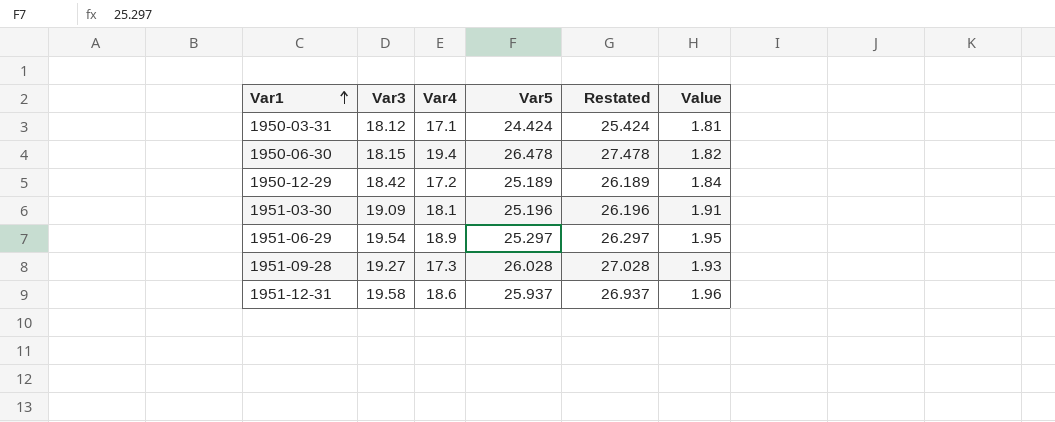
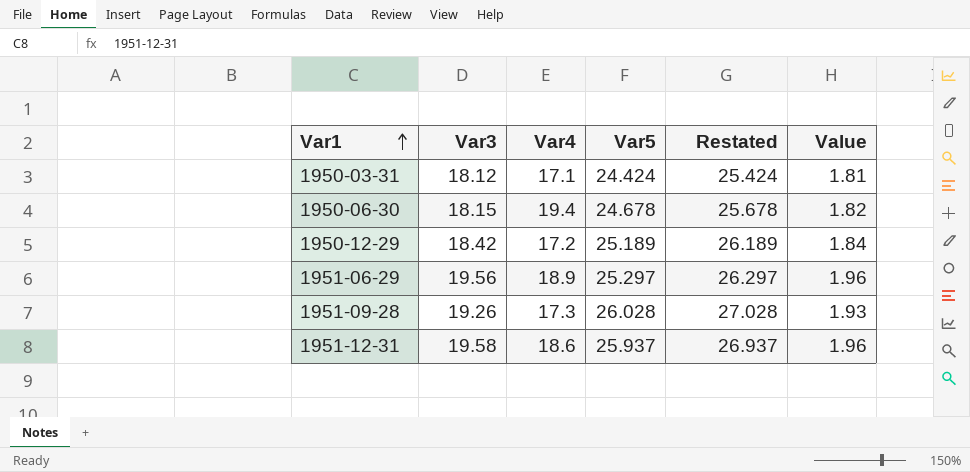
row 1951-03-30: 19.09 | 18.1 | 25.196 | 26.196 | 1.91 -> none
1950-06-30 | Var5: 26.478 -> 24.678
1950-06-30 | Restated: 27.478 -> 25.678
1951-06-29 | Var3: 19.54 -> 19.56
1951-06-29 | Value: 1.95 -> 1.96
1951-09-28 | Var3: 19.27 -> 19.26

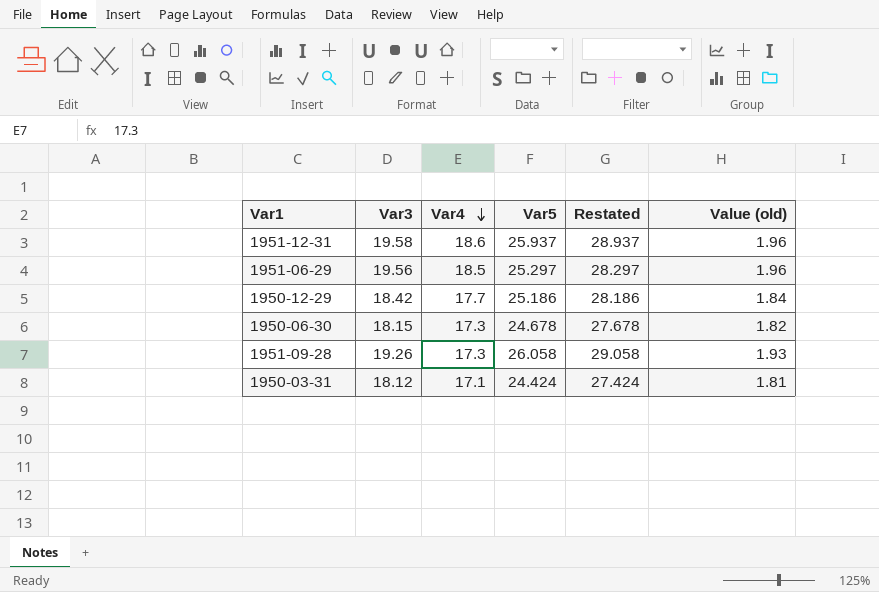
row order: Var1 ascending -> Var4 descending
column Restated | formula: [Var5] + 1 -> [Var5] + 3
column name: Value -> Value (old)
1951-06-29 | Var4: 18.9 -> 18.5
1950-12-29 | Var4: 17.2 -> 17.7
1950-12-29 | Var5: 25.189 -> 25.186
1950-06-30 | Var4: 19.4 -> 17.3
1951-09-28 | Var5: 26.028 -> 26.058

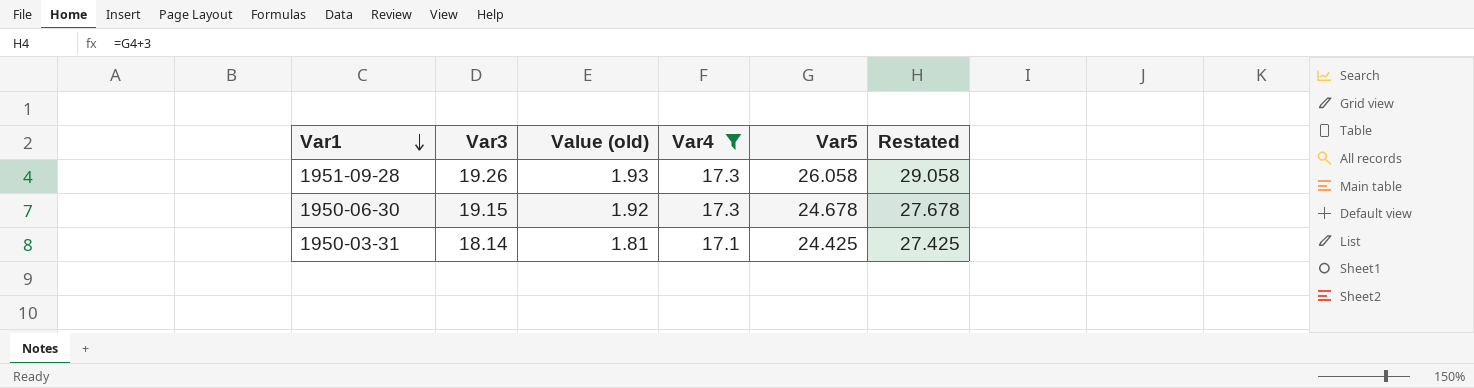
filter: none -> Var4 <= 17.3
row order: Var4 descending -> Var1 descending
column Value (old) | position: 6 -> 3
1950-06-30 | Var3: 18.15 -> 19.15
1950-06-30 | Value (old): 1.82 -> 1.92
1950-03-31 | Var3: 18.12 -> 18.14
1950-03-31 | Var5: 24.424 -> 24.425
1950-03-31 | Restated: 27.424 -> 27.425

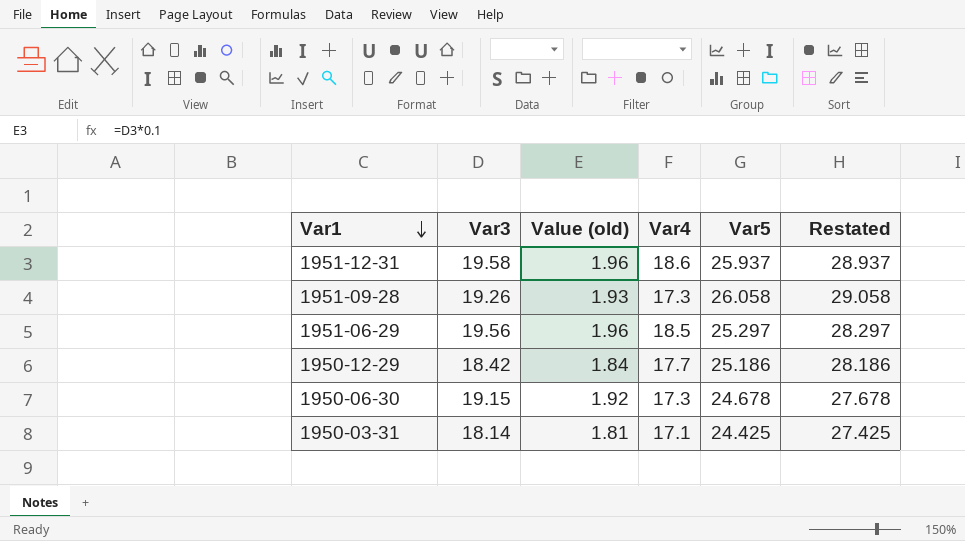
filter: Var4 <= 17.3 -> none

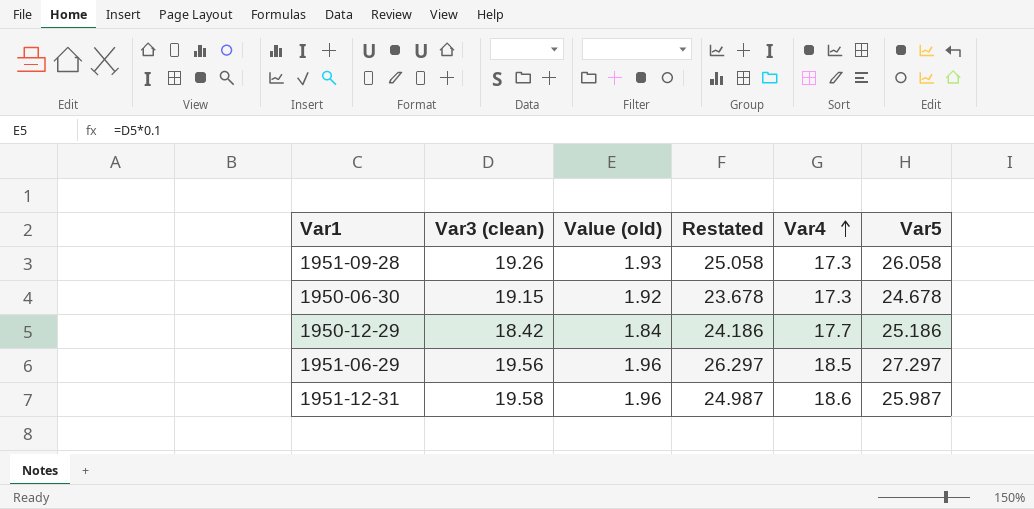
row order: Var1 descending -> Var4 ascending
column name: Var3 -> Var3 (clean)
column Restated | formula: [Var5] + 3 -> [Var5] - 1
column Restated | position: 6 -> 4
row 1950-03-31: 18.14 | 1.81 | 17.1 | 24.425 | 27.425 -> none
1951-06-29 | Var5: 25.297 -> 27.297
1951-12-31 | Var5: 25.937 -> 25.987

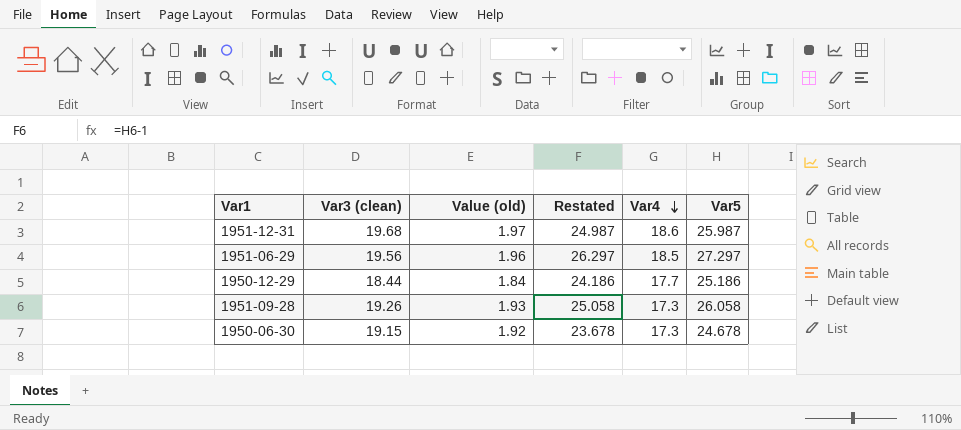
row order: Var4 ascending -> Var4 descending
1951-12-31 | Var3 (clean): 19.58 -> 19.68
1951-12-31 | Value (old): 1.96 -> 1.97
1950-12-29 | Var3 (clean): 18.42 -> 18.44

